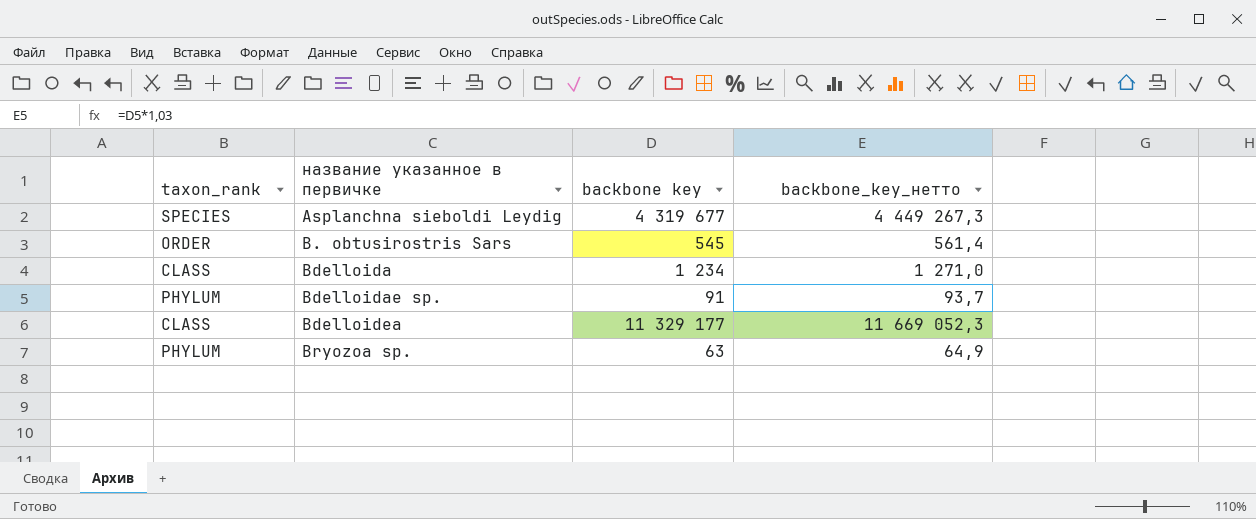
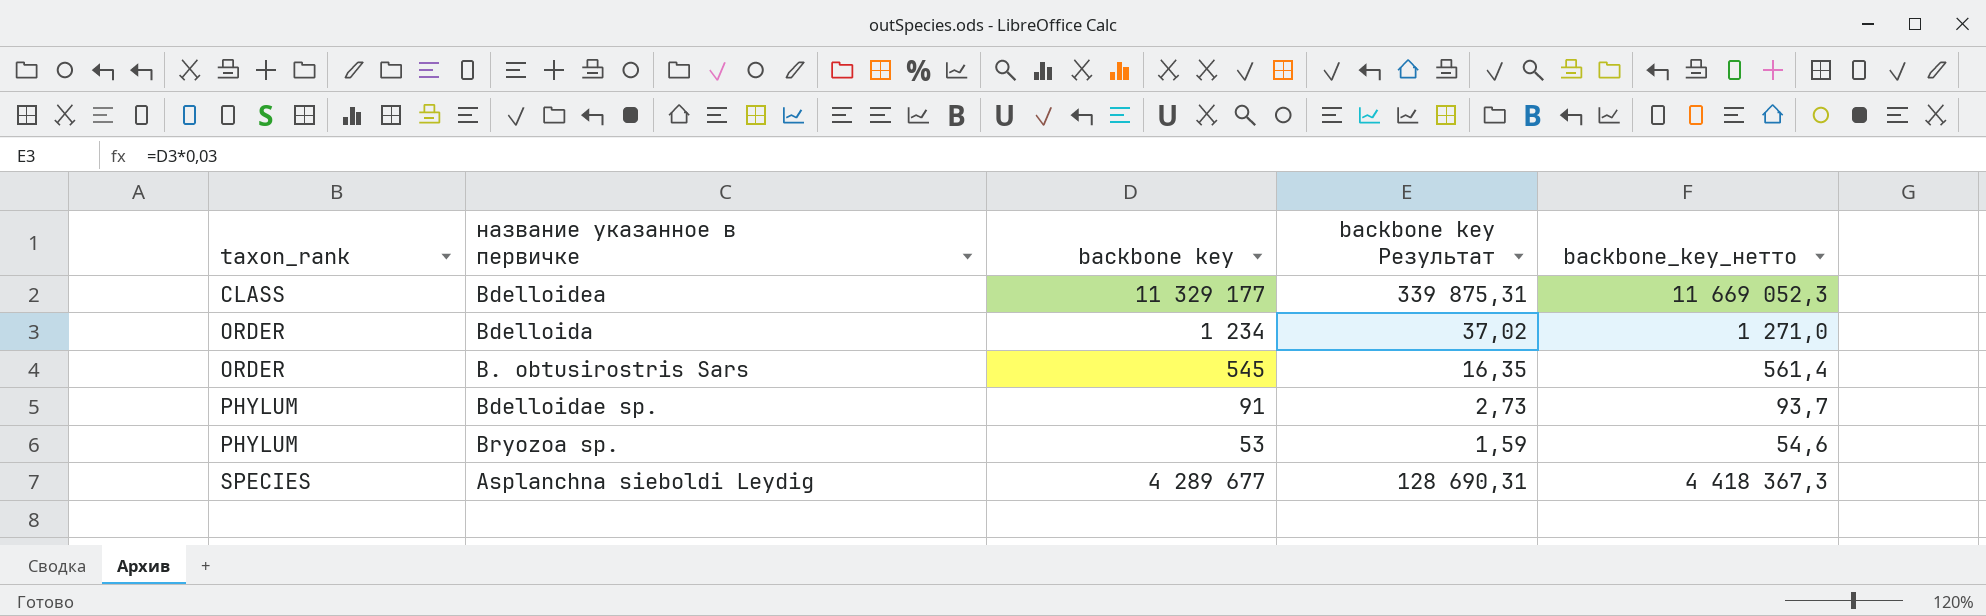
row order: название указанное в первичке ascending -> taxon_rank ascending
column backbone key Результат | formula: none -> [backbone key] * 0,03
Bdelloida | taxon_rank: CLASS -> ORDER
Bryozoa sp. | backbone key: 63 -> 53
Bryozoa sp. | backbone_key_нетто: 64,9 -> 54,6
Asplanchna sieboldi Leydig | backbone key: 4 319 677 -> 4 289 677
Asplanchna sieboldi Leydig | backbone_key_нетто: 4 449 267,3 -> 4 418 367,3

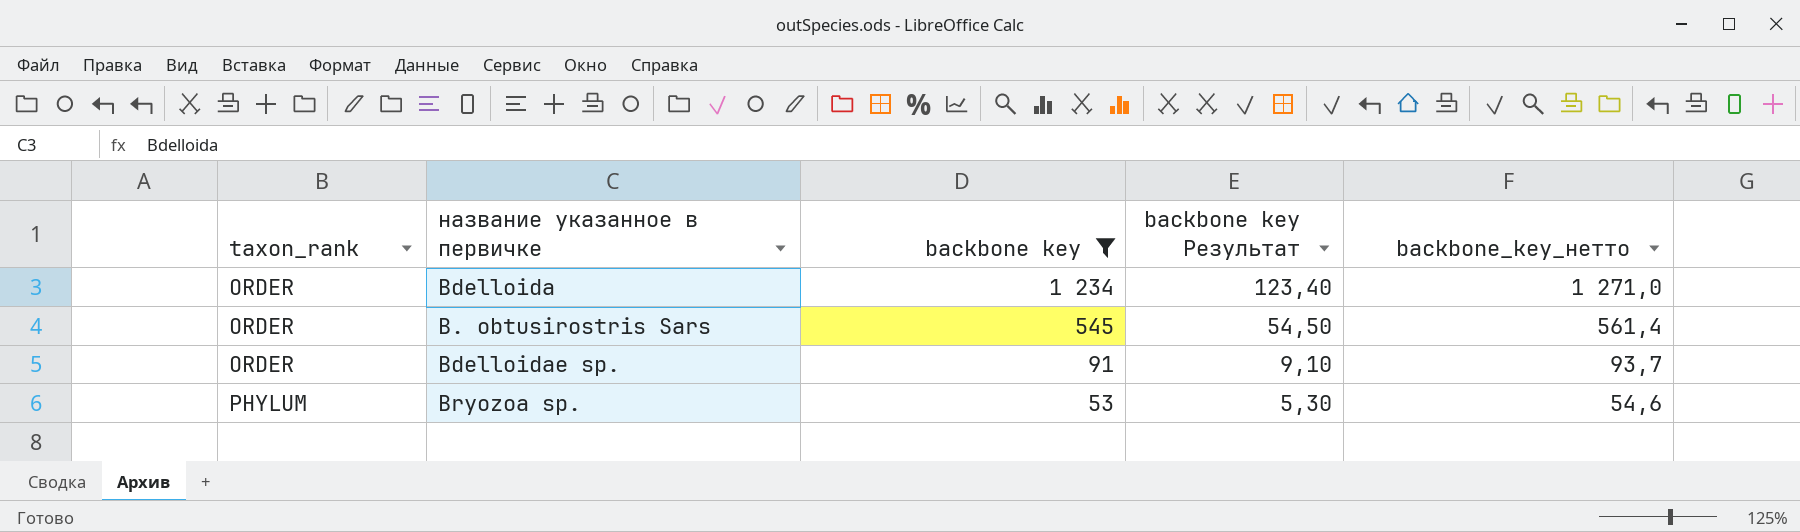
filter: none -> backbone key <= 1 234
column backbone key Результат | formula: [backbone key] * 0,03 -> [backbone key] * 0,1
Bdelloidae sp. | taxon_rank: PHYLUM -> ORDER

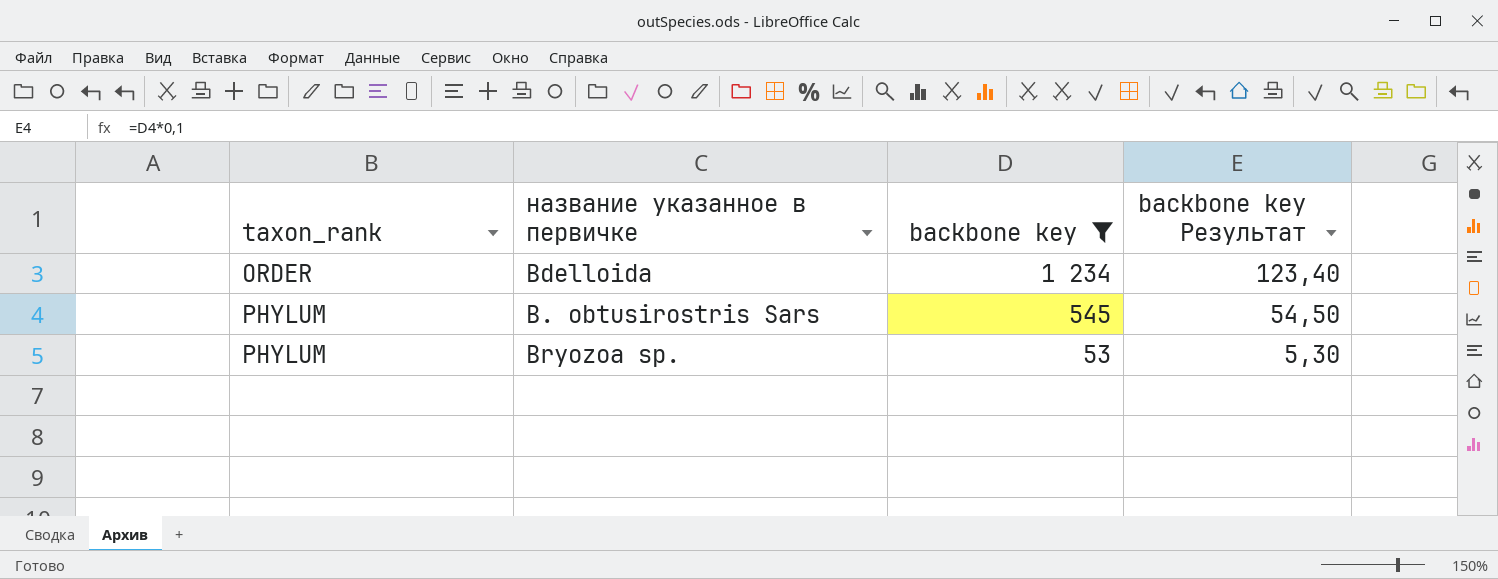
column backbone_key_нетто | formula: [backbone key] * 1,03 -> none
row Bdelloidae sp.: ORDER | 91 | 9,10 | 93,7 -> none
B. obtusirostris Sars | taxon_rank: ORDER -> PHYLUM

